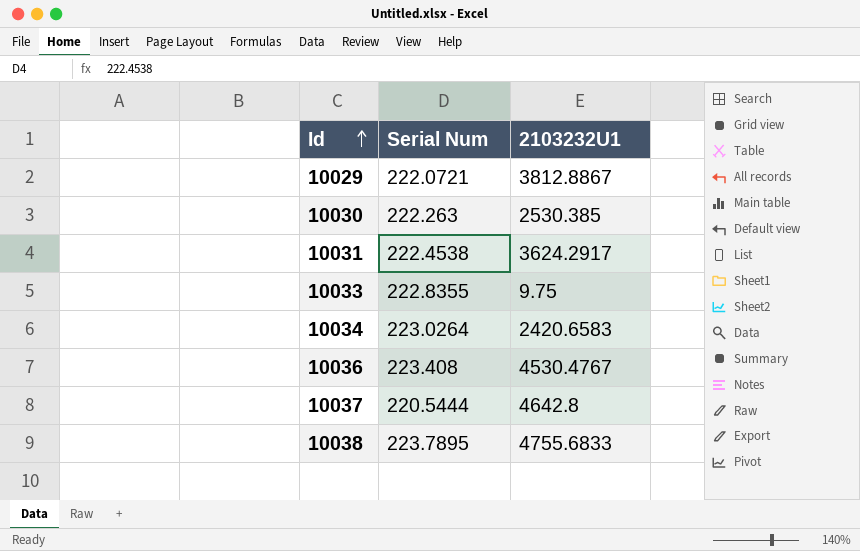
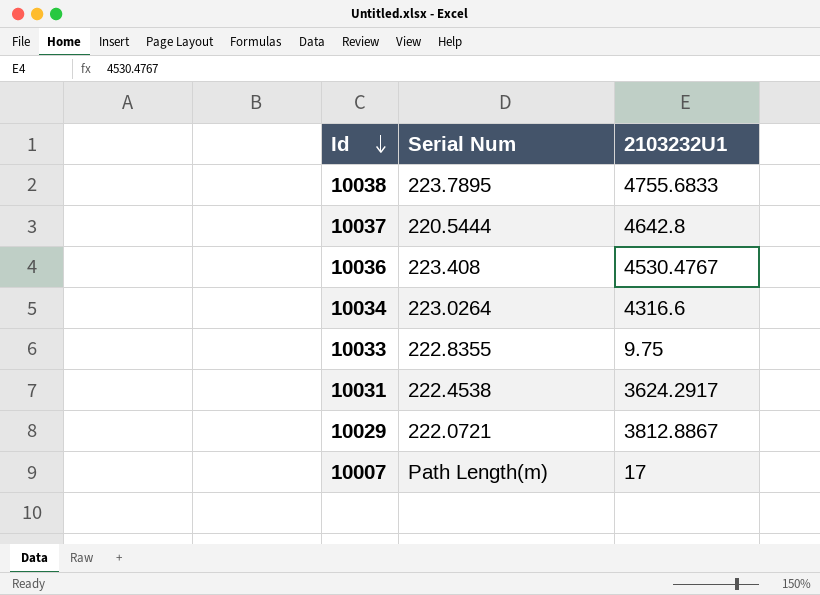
row order: Id ascending -> Id descending
row 10030: 222.263 | 2530.385 -> none
10034 | 2103232U1: 2420.6583 -> 4316.6
row 10007: none -> Path Length(m) | 17

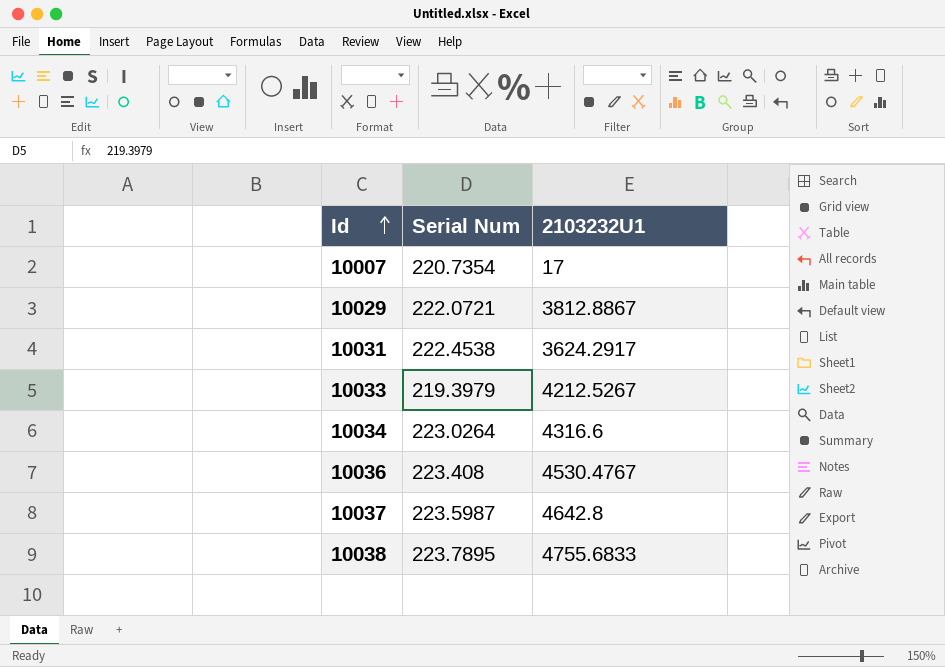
row order: Id descending -> Id ascending
10007 | Serial Num: Path Length(m) -> 220.7354
10033 | Serial Num: 222.8355 -> 219.3979
10033 | 2103232U1: 9.75 -> 4212.5267
10037 | Serial Num: 220.5444 -> 223.5987

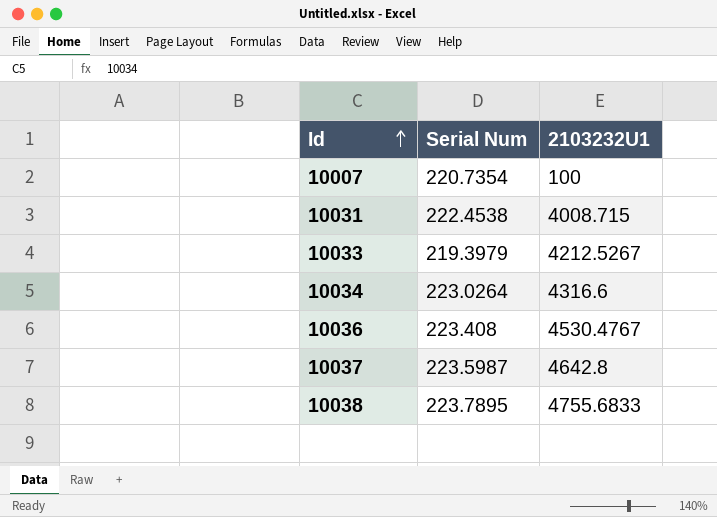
row 10029: 222.0721 | 3812.8867 -> none
10007 | 2103232U1: 17 -> 100
10031 | 2103232U1: 3624.2917 -> 4008.715

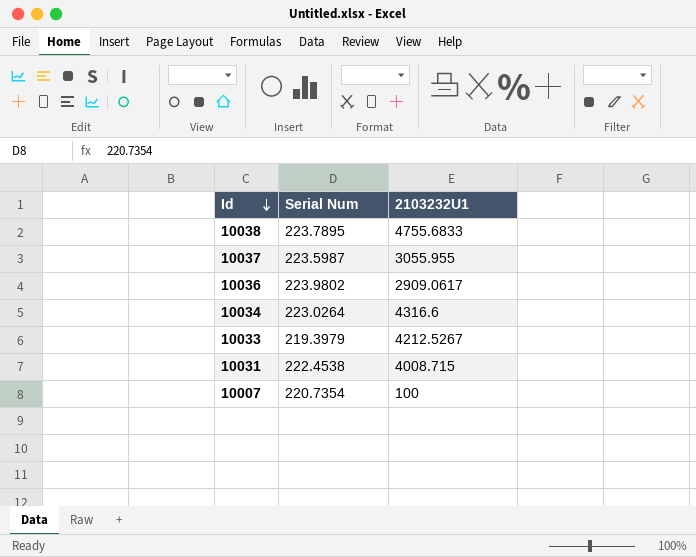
row order: Id ascending -> Id descending
10037 | 2103232U1: 4642.8 -> 3055.955
10036 | Serial Num: 223.408 -> 223.9802
10036 | 2103232U1: 4530.4767 -> 2909.0617

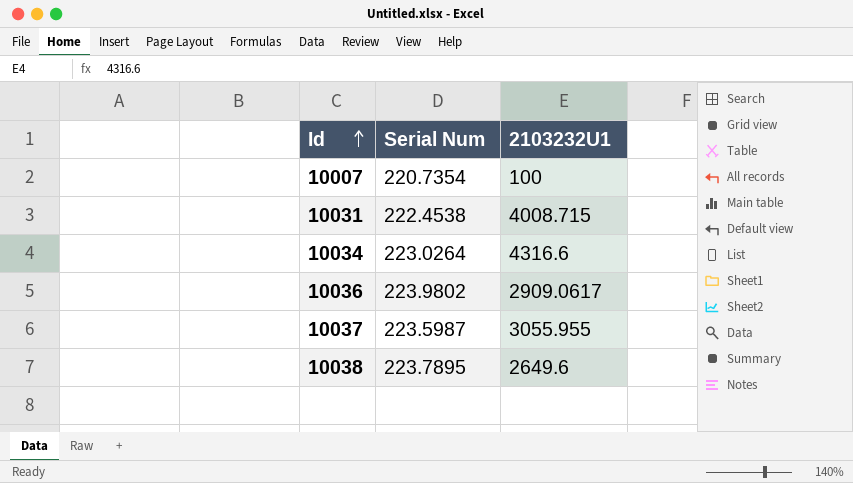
row order: Id descending -> Id ascending
row 10033: 219.3979 | 4212.5267 -> none
10038 | 2103232U1: 4755.6833 -> 2649.6

